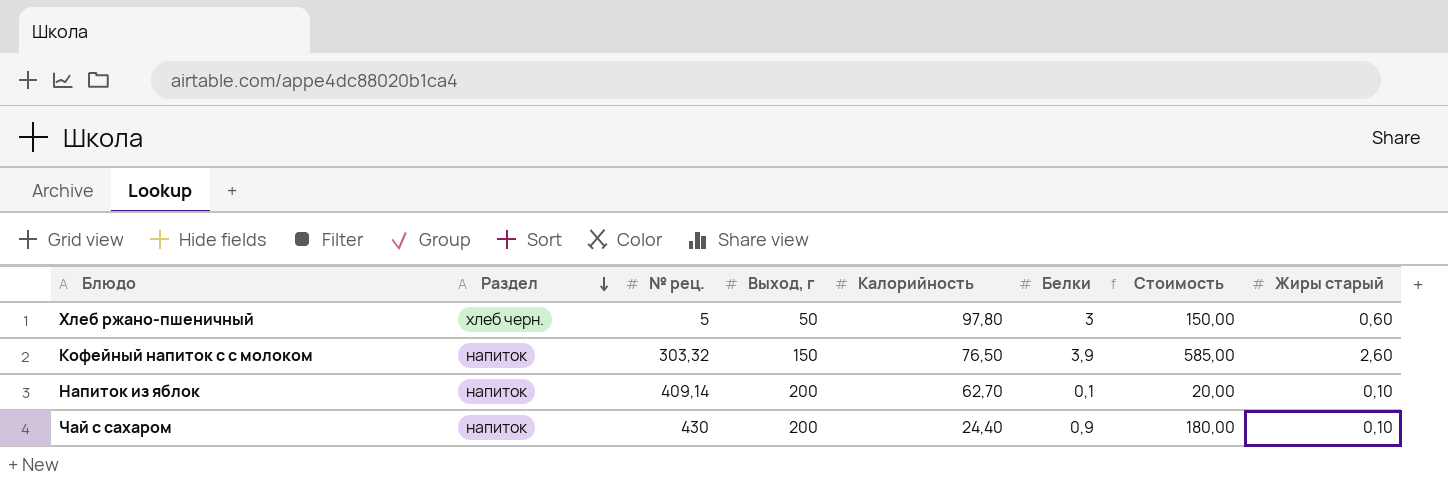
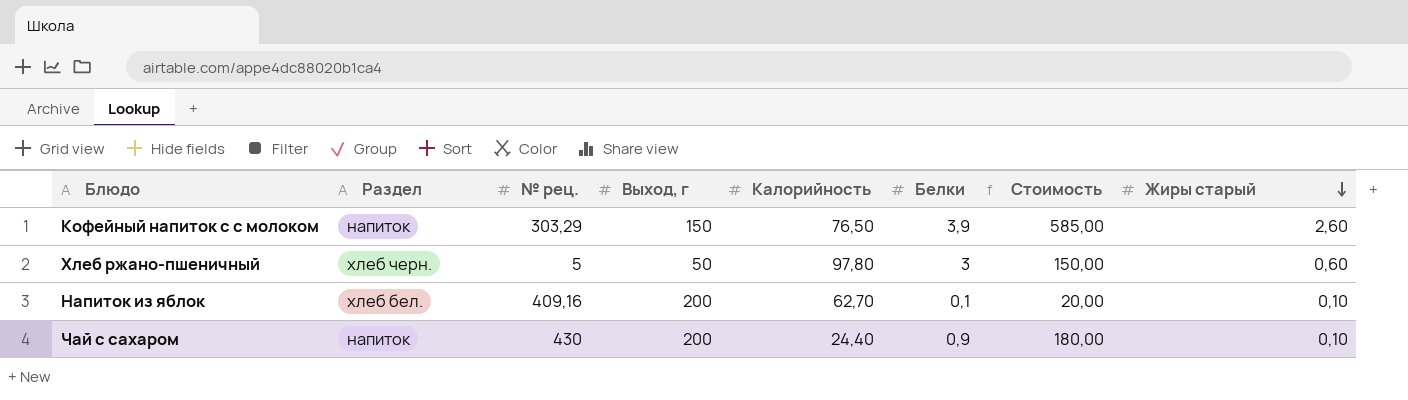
row order: Раздел descending -> Жиры старый descending
Кофейный напиток с с молоком | № рец.: 303,32 -> 303,29
Напиток из яблок | Раздел: напиток -> хлеб бел.
Напиток из яблок | № рец.: 409,14 -> 409,16

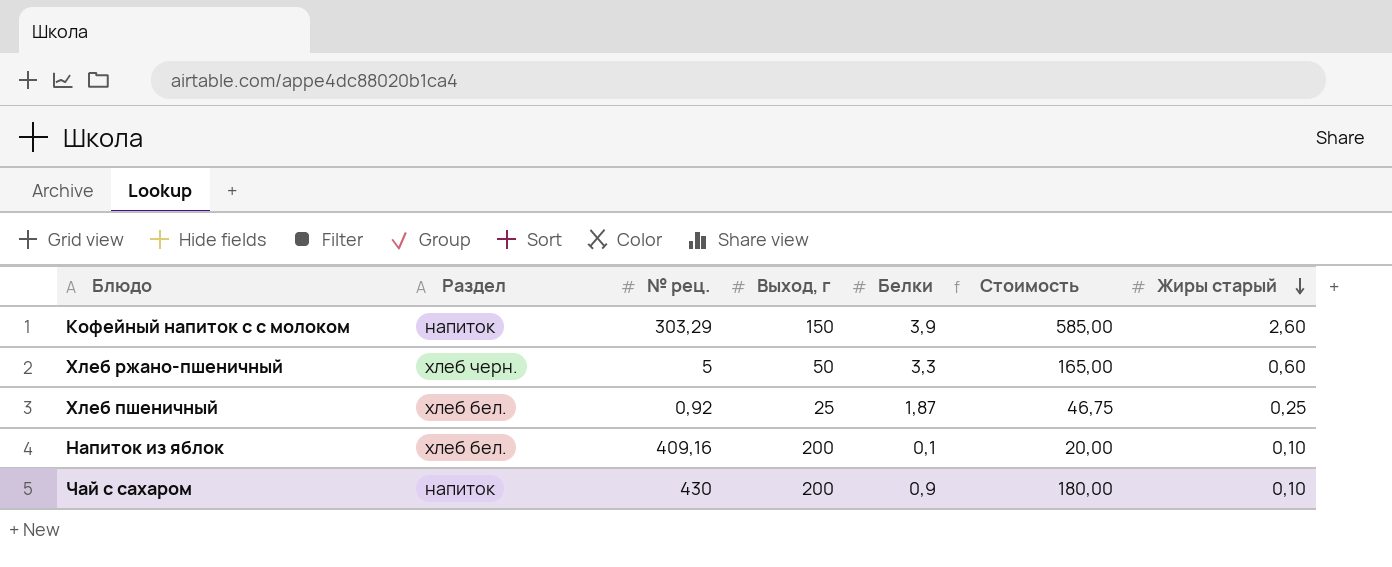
column Калорийность | position: 5 -> none
Хлеб ржано-пшеничный | Белки: 3 -> 3,3
Хлеб ржано-пшеничный | Стоимость: 150,00 -> 165,00
row Хлеб пшеничный: none -> хлеб бел. | 0,92 | 25 | 1,87 | 46,75 | 0,25

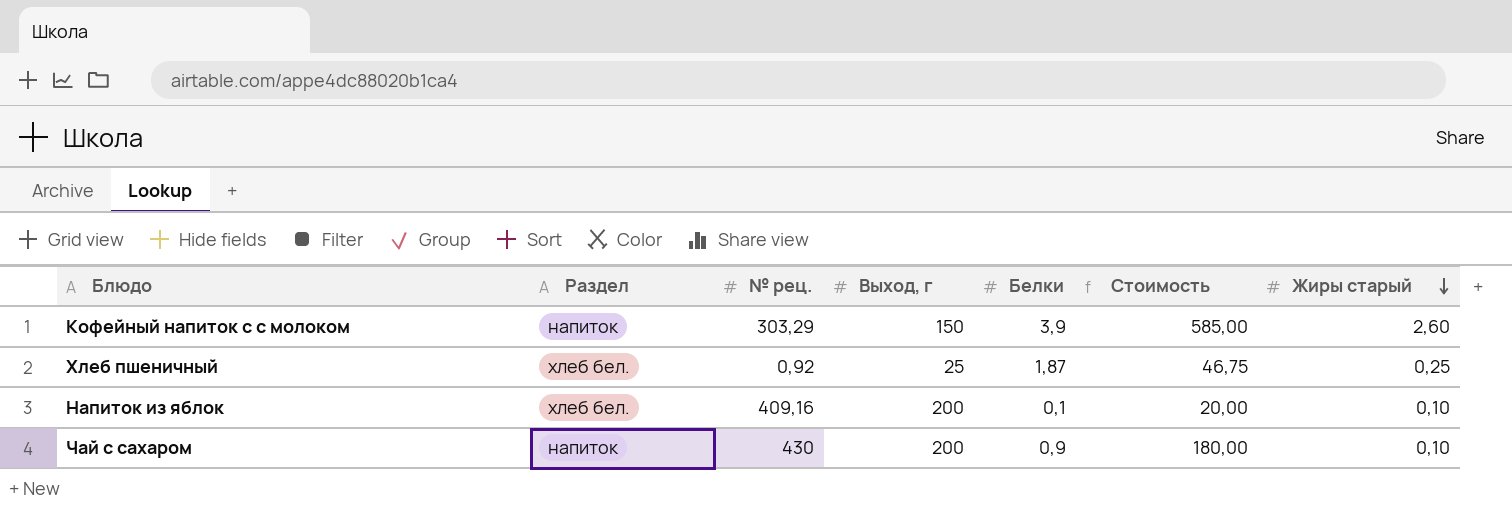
row Хлеб ржано-пшеничный: хлеб черн. | 5 | 50 | 3,3 | 165,00 | 0,60 -> none

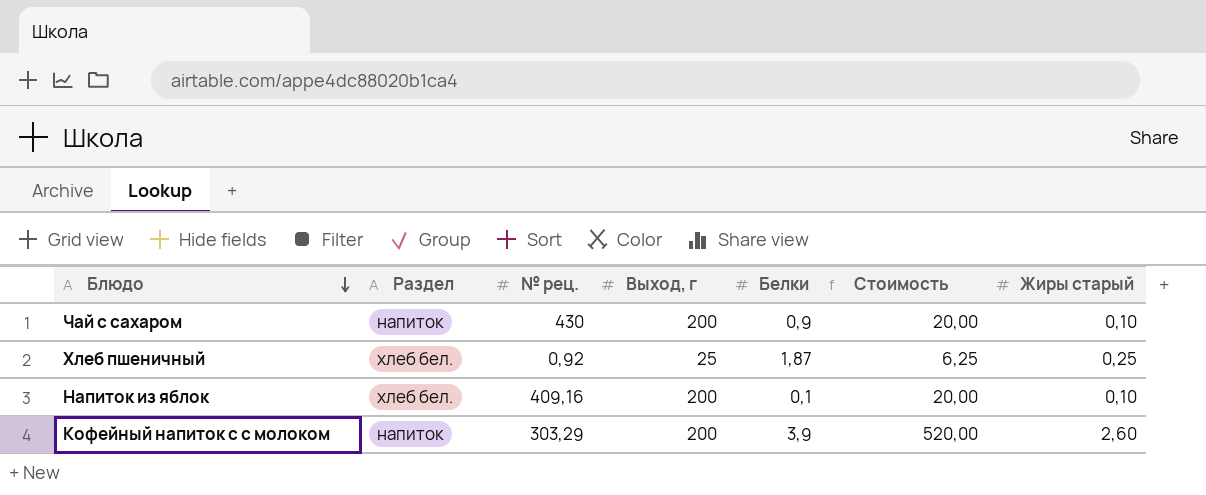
row order: Жиры старый descending -> Блюдо descending
column Стоимость | formula: [Выход, г] * [Белки] -> [Выход, г] * [Жиры старый]
Кофейный напиток с с молоком | Выход, г: 150 -> 200

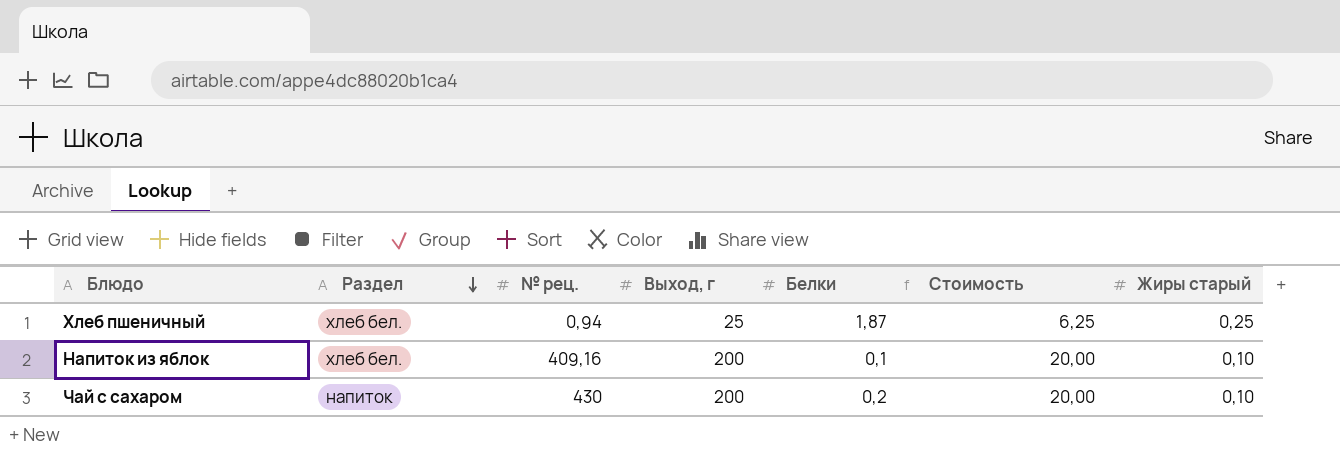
row order: Блюдо descending -> Раздел descending
row Кофейный напиток с с молоком: напиток | 303,29 | 200 | 3,9 | 520,00 | 2,60 -> none
Хлеб пшеничный | № рец.: 0,92 -> 0,94
Чай с сахаром | Белки: 0,9 -> 0,2

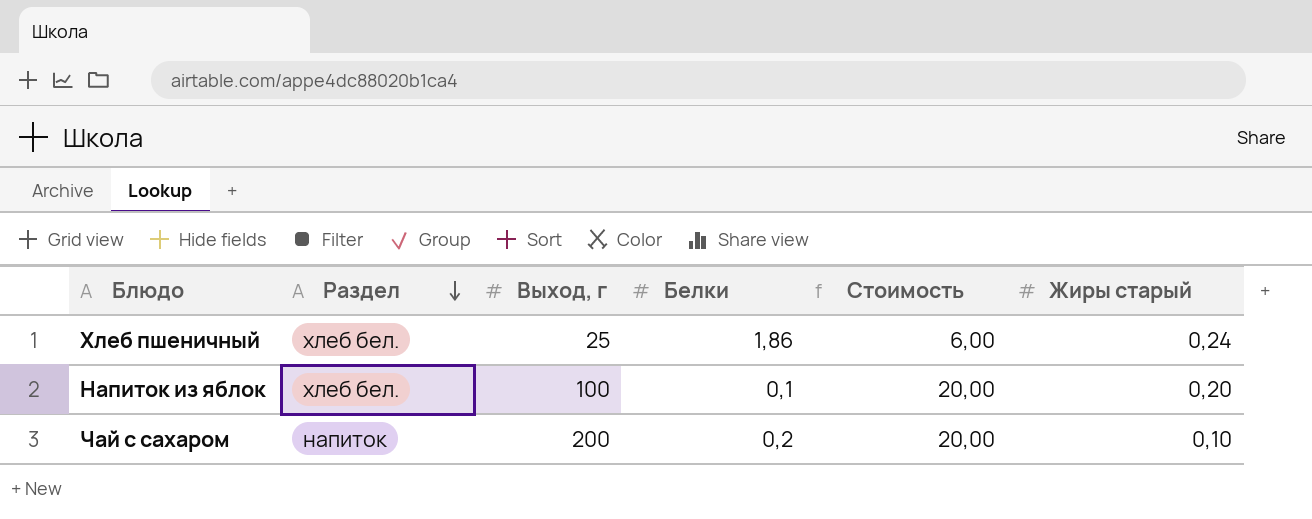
column № рец. | position: 3 -> none
Хлеб пшеничный | Белки: 1,87 -> 1,86
Хлеб пшеничный | Стоимость: 6,25 -> 6,00
Хлеб пшеничный | Жиры старый: 0,25 -> 0,24
Напиток из яблок | Выход, г: 200 -> 100
Напиток из яблок | Жиры старый: 0,10 -> 0,20

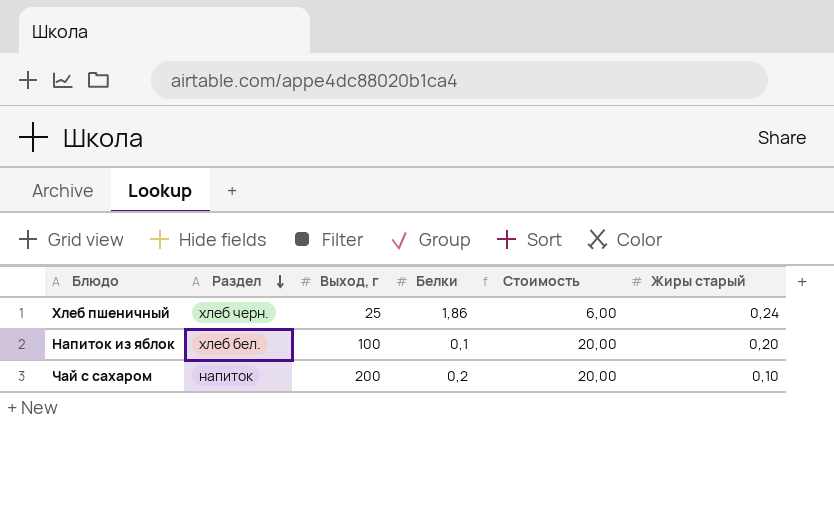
Хлеб пшеничный | Раздел: хлеб бел. -> хлеб черн.

